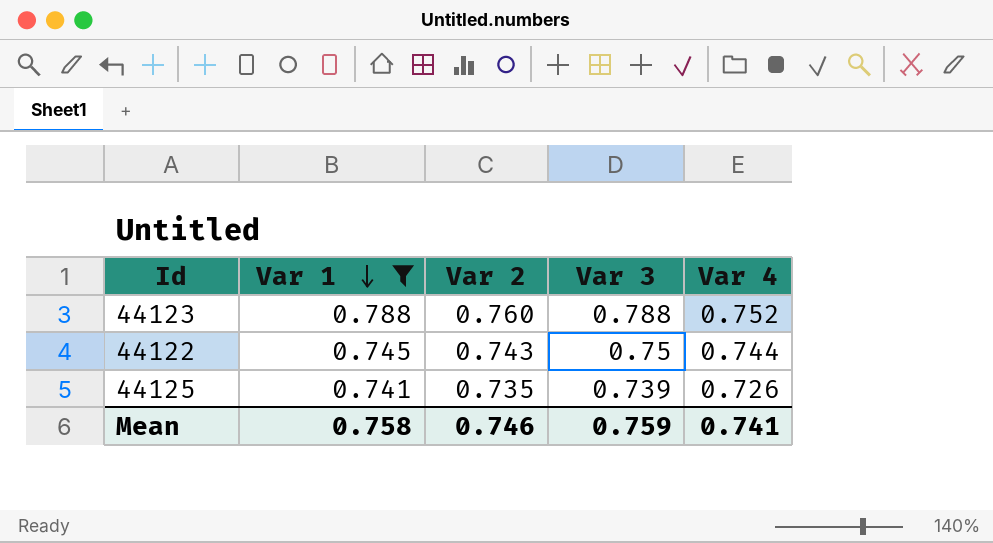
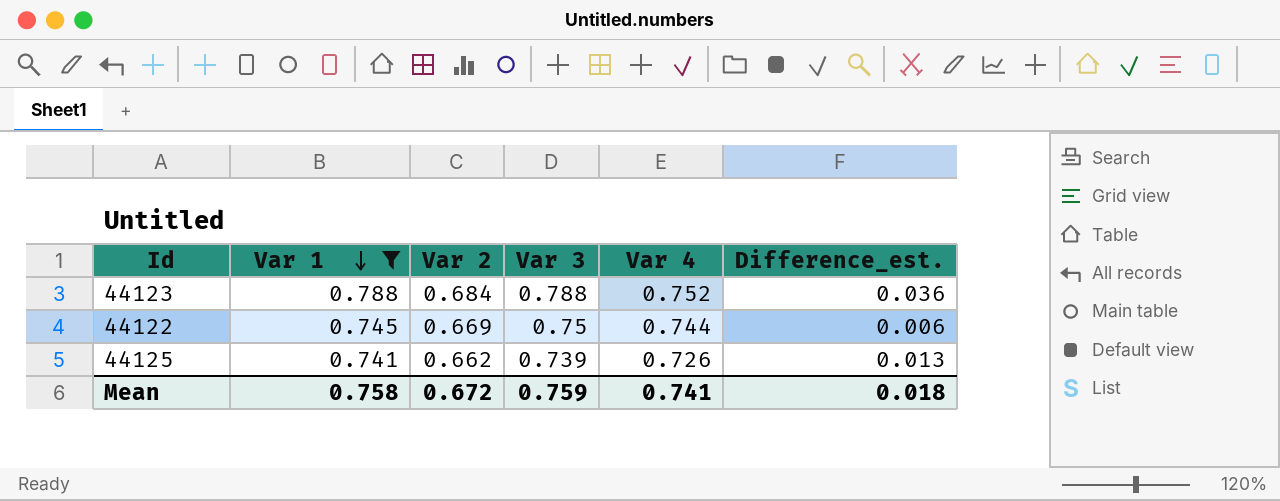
column Difference_est. | formula: none -> [Var 3] - [Var 4]
44123 | Var 2: 0.760 -> 0.684
44122 | Var 2: 0.743 -> 0.669
44125 | Var 2: 0.735 -> 0.662
Mean | Var 2: 0.746 -> 0.672

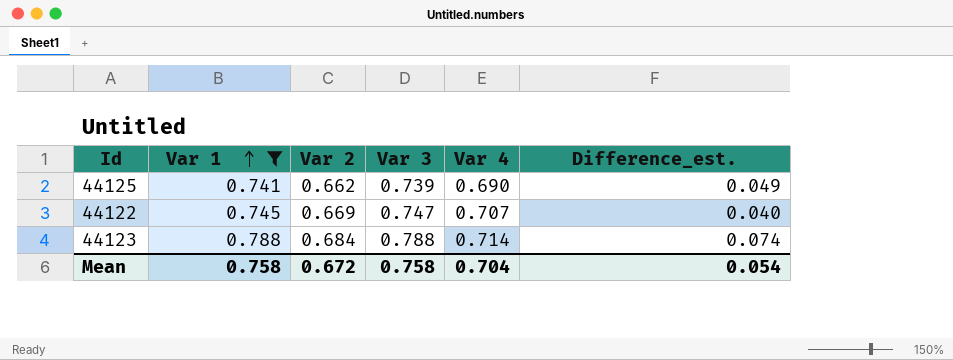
row order: Var 1 descending -> Var 1 ascending
44125 | Var 4: 0.726 -> 0.690
44125 | Difference_est.: 0.013 -> 0.049
44122 | Var 3: 0.75 -> 0.747
44122 | Var 4: 0.744 -> 0.707
44122 | Difference_est.: 0.006 -> 0.040
44123 | Var 4: 0.752 -> 0.714
44123 | Difference_est.: 0.036 -> 0.074
Mean | Var 3: 0.759 -> 0.758
Mean | Var 4: 0.741 -> 0.704
Mean | Difference_est.: 0.018 -> 0.054

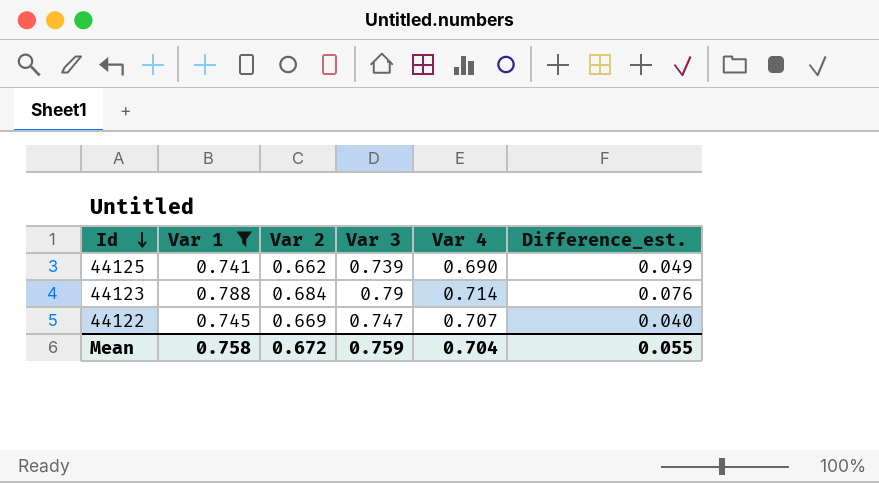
row order: Var 1 ascending -> Id descending
44123 | Var 3: 0.788 -> 0.79
44123 | Difference_est.: 0.074 -> 0.076
Mean | Var 3: 0.758 -> 0.759
Mean | Difference_est.: 0.054 -> 0.055

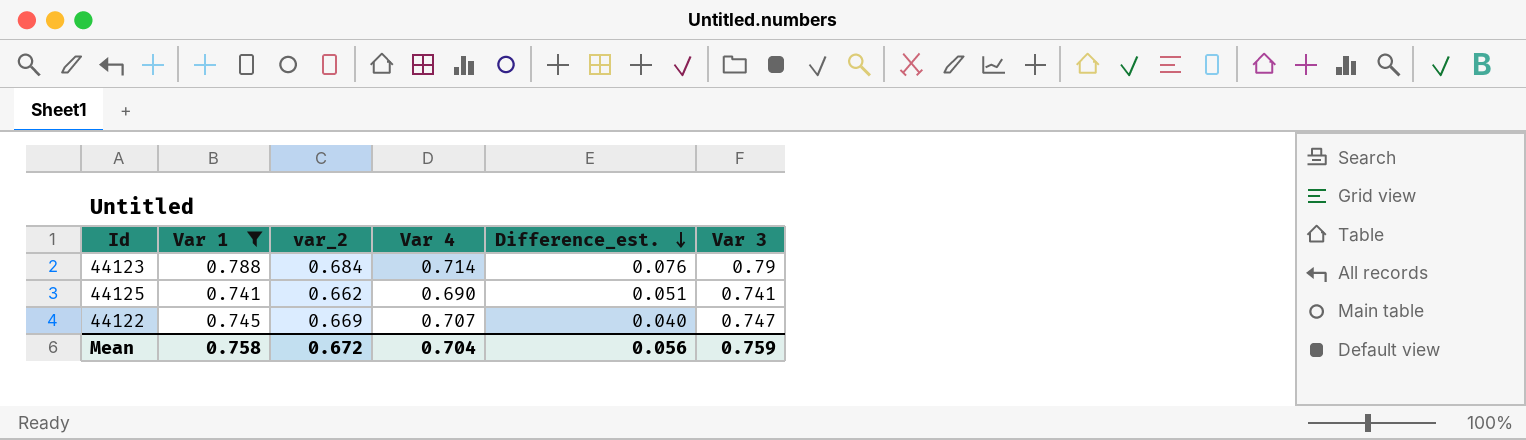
row order: Id descending -> Difference_est. descending
column name: Var 2 -> var_2
column Var 3 | position: 4 -> 6
44125 | Difference_est.: 0.049 -> 0.051
44125 | Var 3: 0.739 -> 0.741
Mean | Difference_est.: 0.055 -> 0.056

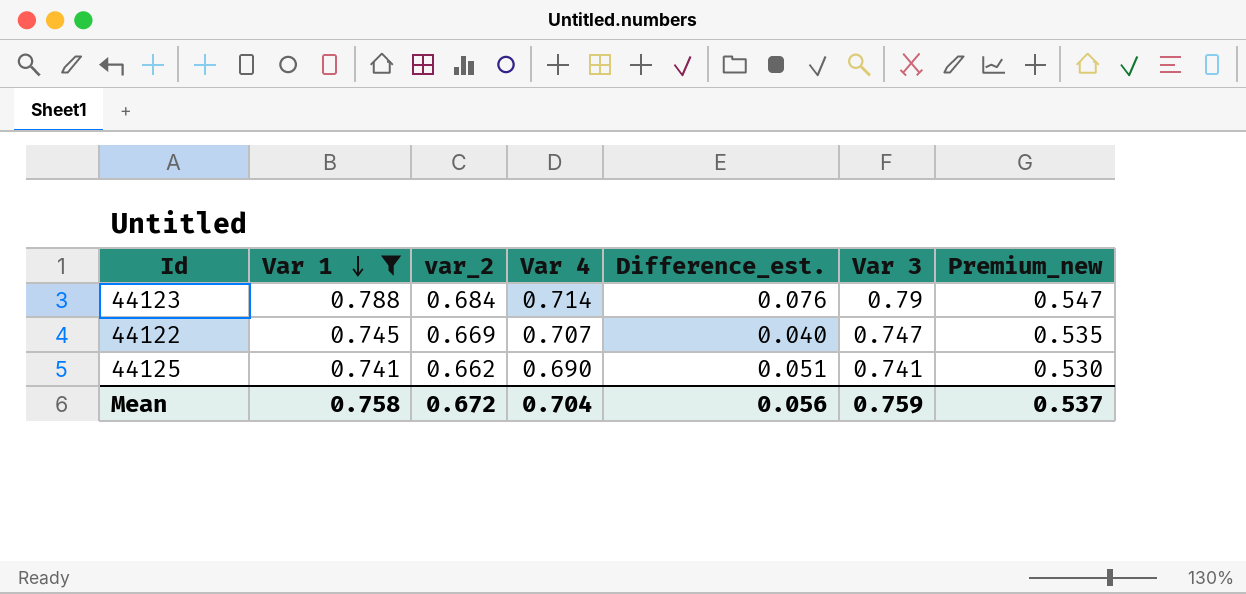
row order: Difference_est. descending -> Var 1 descending
column Premium_new | formula: none -> [var_2] * 0.8

